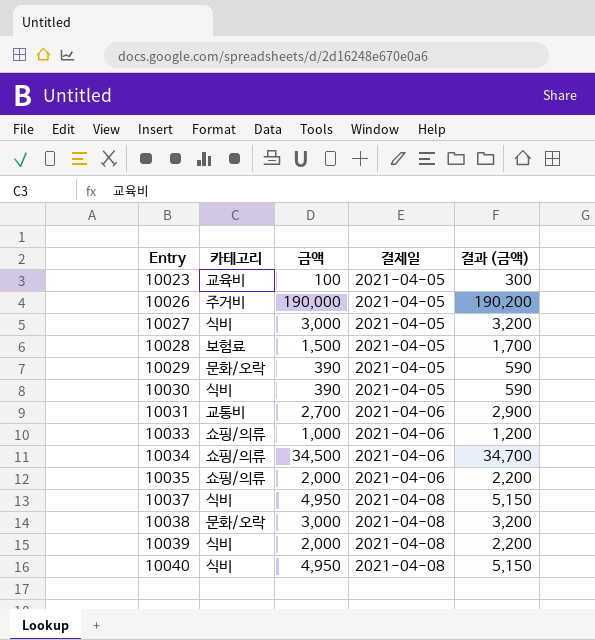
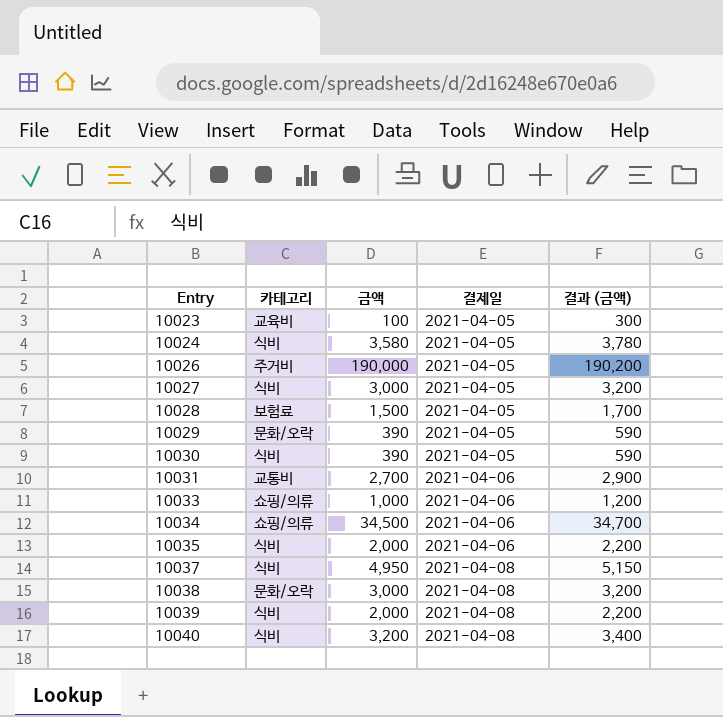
row 10024: none -> 식비 | 3,580 | 2021-04-05 | 3,780
10035 | 카테고리: 쇼핑/의류 -> 식비
10040 | 금액: 4,950 -> 3,200
10040 | 결과 (금액): 5,150 -> 3,400

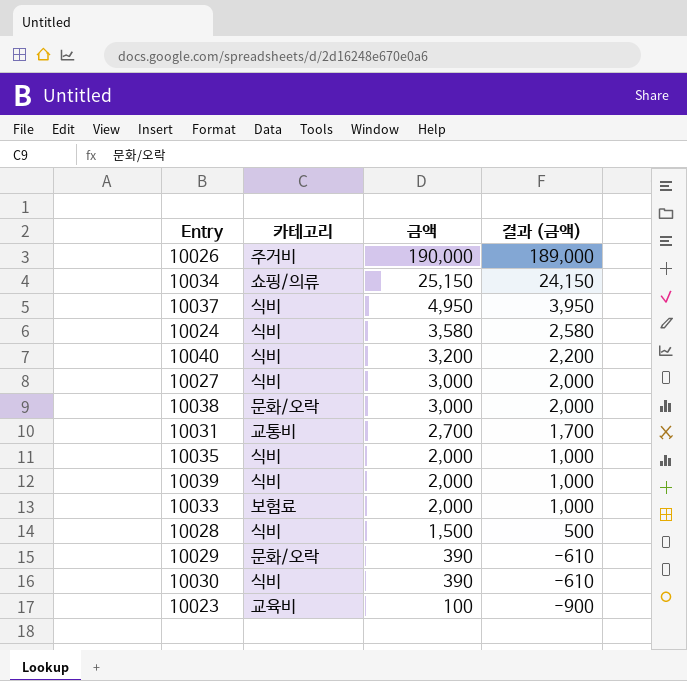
row order: Entry ascending -> 금액 descending
column 결제일 | position: 4 -> none
column 결과 (금액) | formula: [금액] + 200 -> [금액] - 1000
10034 | 금액: 34,500 -> 25,150
10033 | 카테고리: 쇼핑/의류 -> 보험료
10033 | 금액: 1,000 -> 2,000
10028 | 카테고리: 보험료 -> 식비

